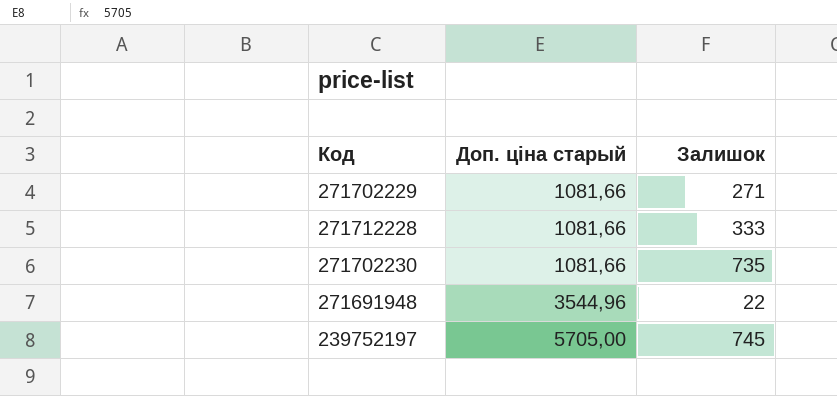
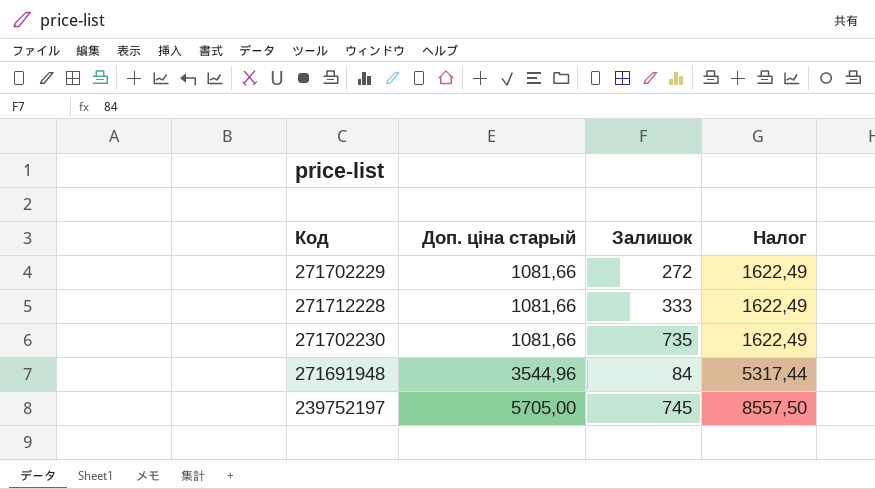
column Налог | formula: none -> [Доп. ціна старый] * 1,5
271702229 | Залишок: 271 -> 272
271691948 | Залишок: 22 -> 84

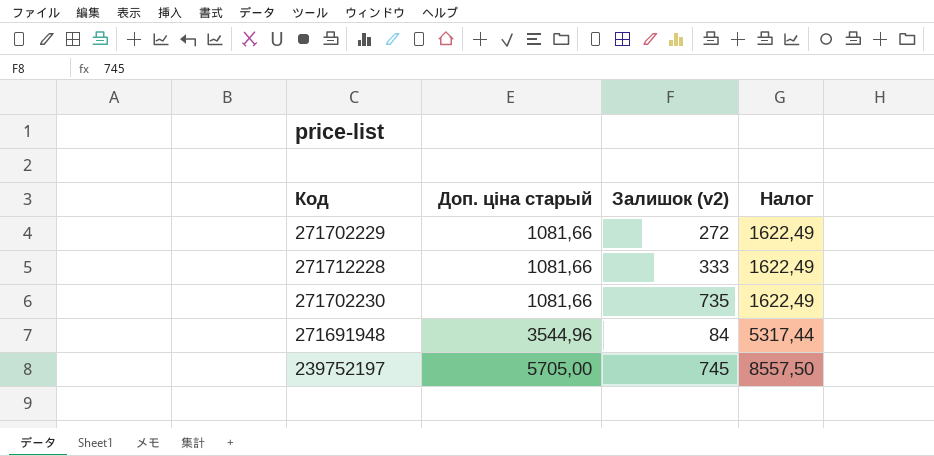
column name: Залишок -> Залишок (v2)

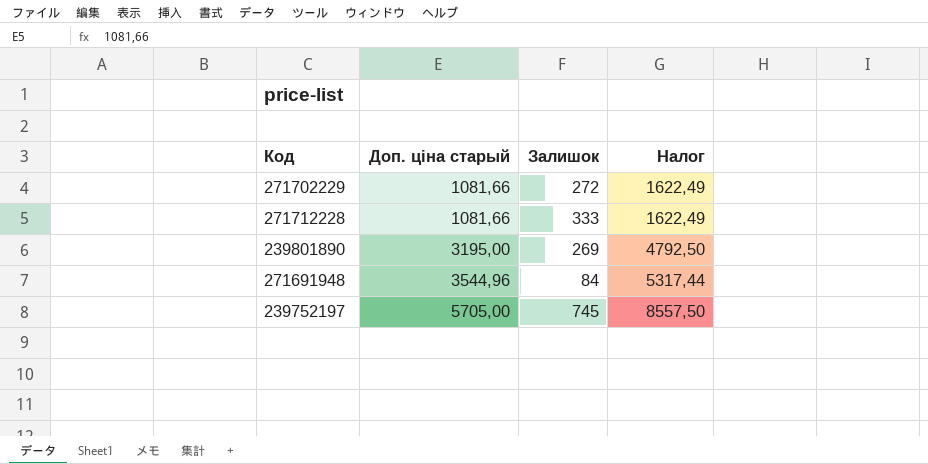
column name: Залишок (v2) -> Залишок
row 271702230: 1081,66 | 735 | 1622,49 -> none
row 239801890: none -> 3195,00 | 269 | 4792,50

